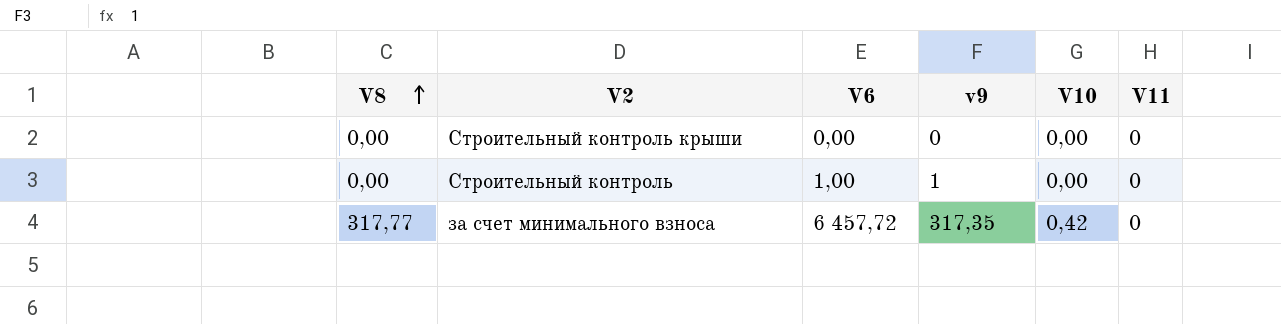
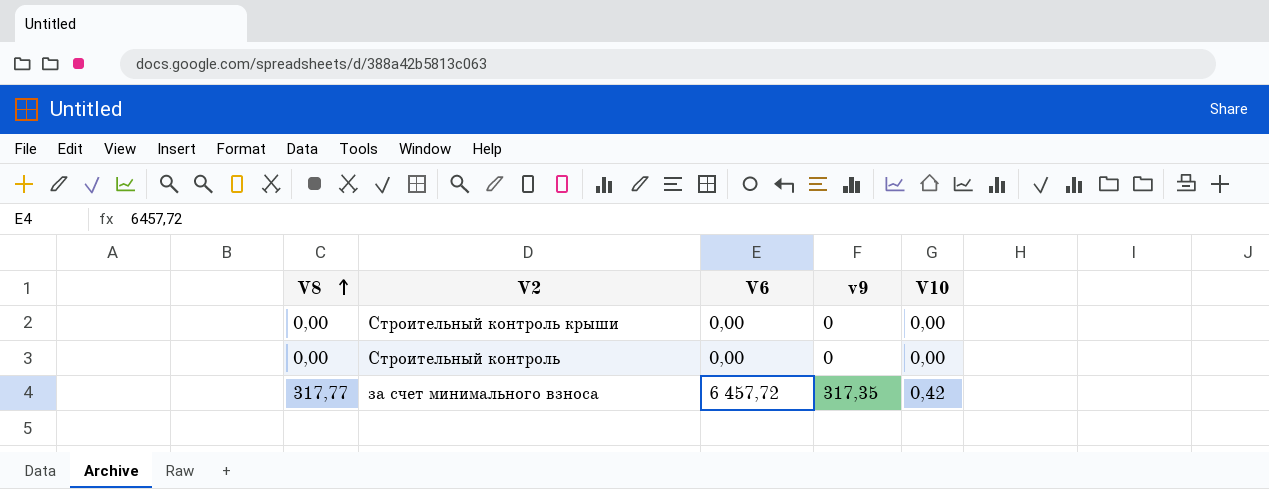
column V11 | position: 6 -> none
Строительный контроль | V6: 1,00 -> 0,00
Строительный контроль | v9: 1 -> 0

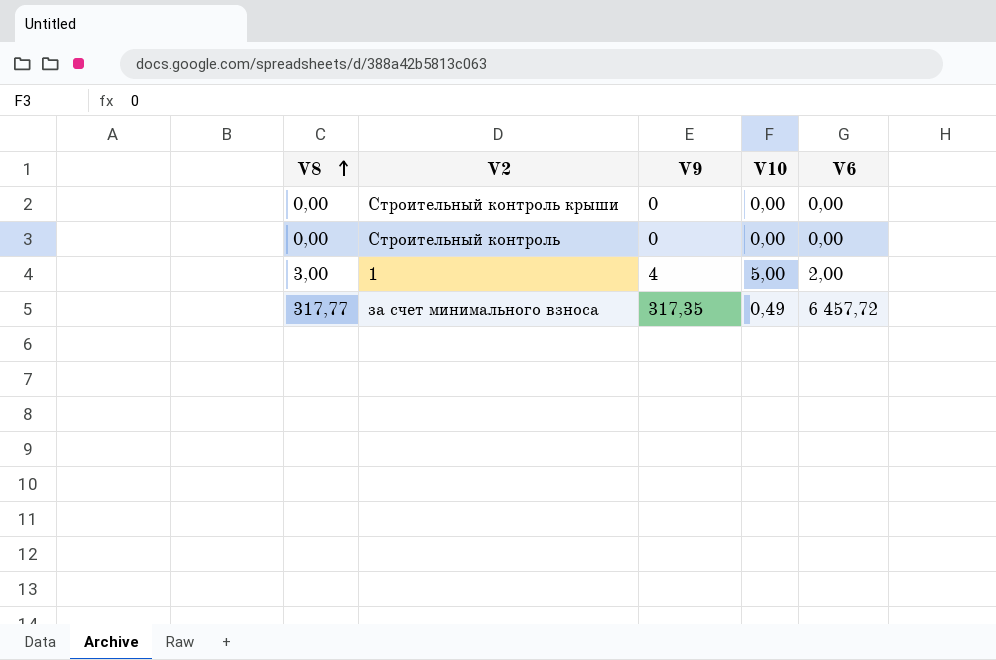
column name: v9 -> V9
column V6 | position: 3 -> 5
row 1: none -> 3,00 | 4 | 5,00 | 2,00
за счет минимального взноса | V10: 0,42 -> 0,49

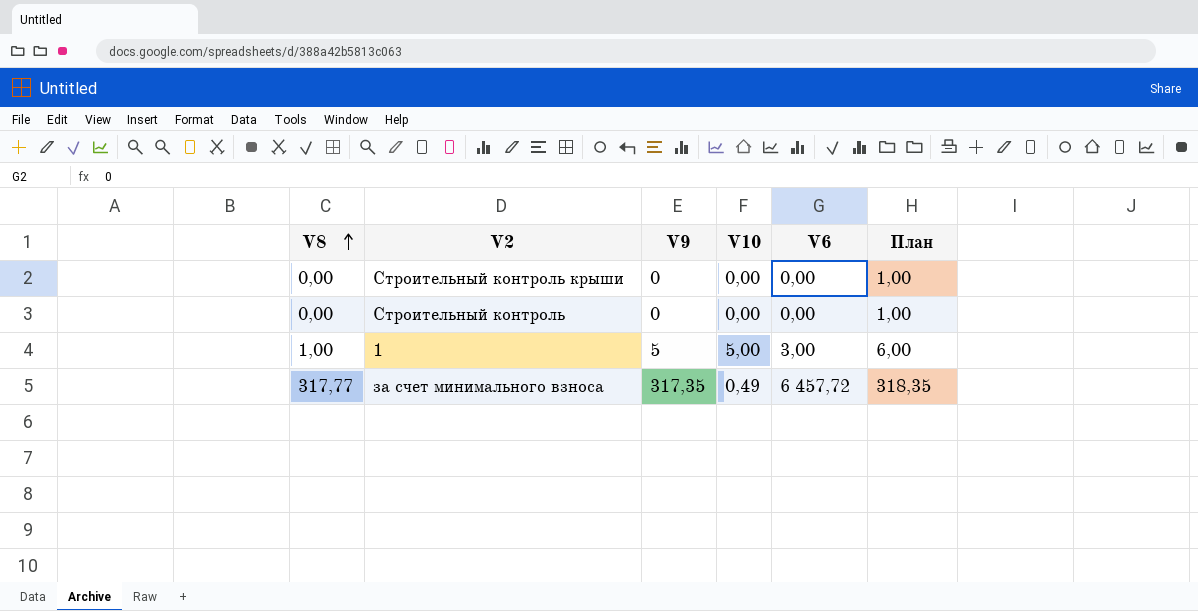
column План | formula: none -> [V9] + 1
1 | V8: 3,00 -> 1,00
1 | V9: 4 -> 5
1 | V6: 2,00 -> 3,00

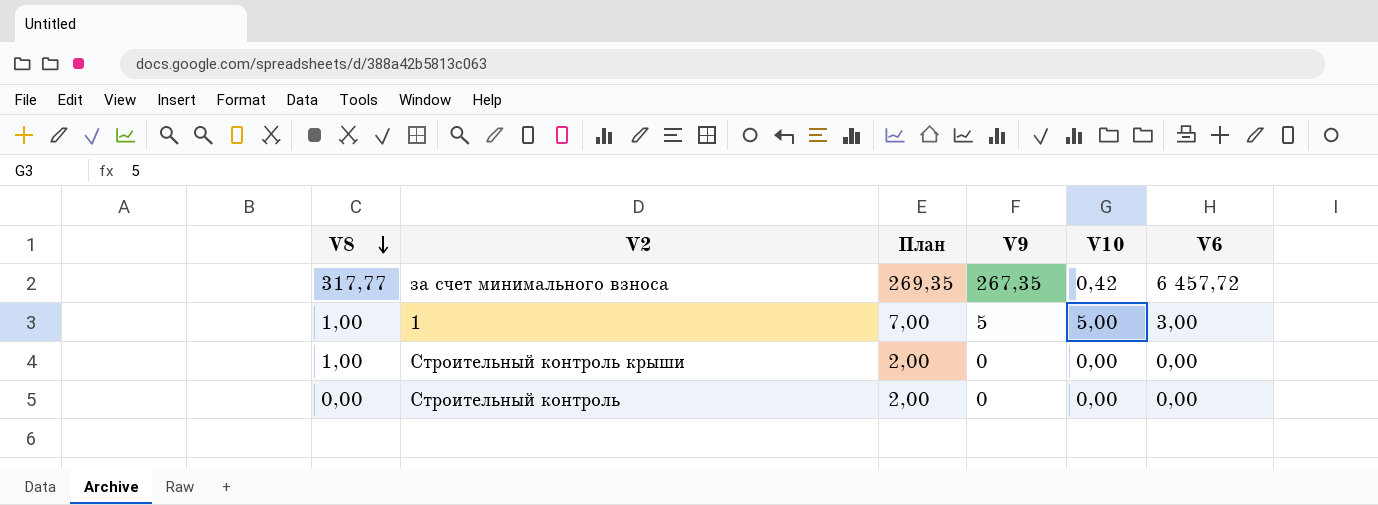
row order: V8 ascending -> V8 descending
column План | formula: [V9] + 1 -> [V9] + 2
column План | position: 6 -> 3
за счет минимального взноса | V9: 317,35 -> 267,35
за счет минимального взноса | V10: 0,49 -> 0,42
Строительный контроль крыши | V8: 0,00 -> 1,00

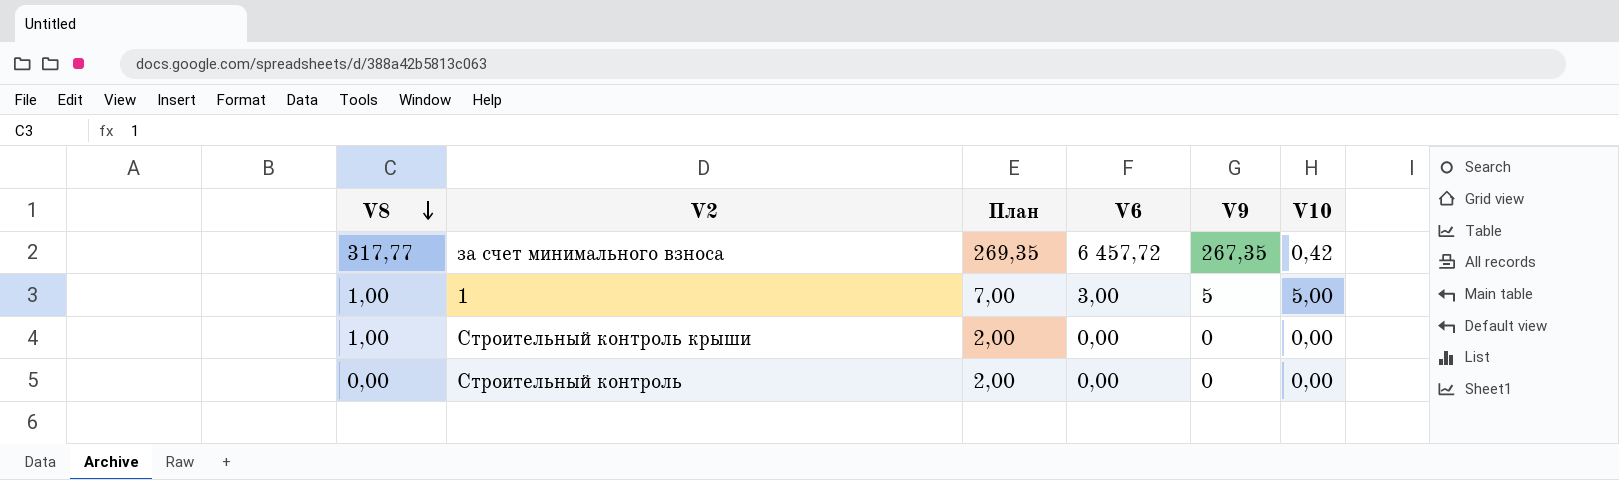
column V6 | position: 6 -> 4

